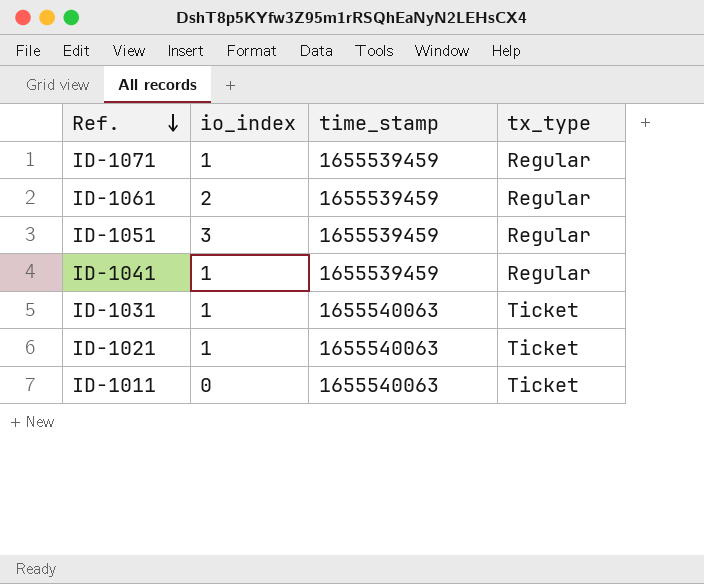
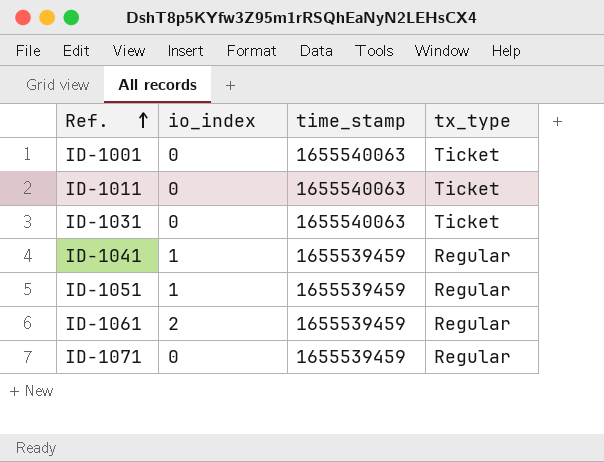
row order: Ref. descending -> Ref. ascending
row ID-1021: 1 | 1655540063 | Ticket -> none
row ID-1001: none -> 0 | 1655540063 | Ticket
ID-1031 | io_index: 1 -> 0
ID-1051 | io_index: 3 -> 1
ID-1071 | io_index: 1 -> 0

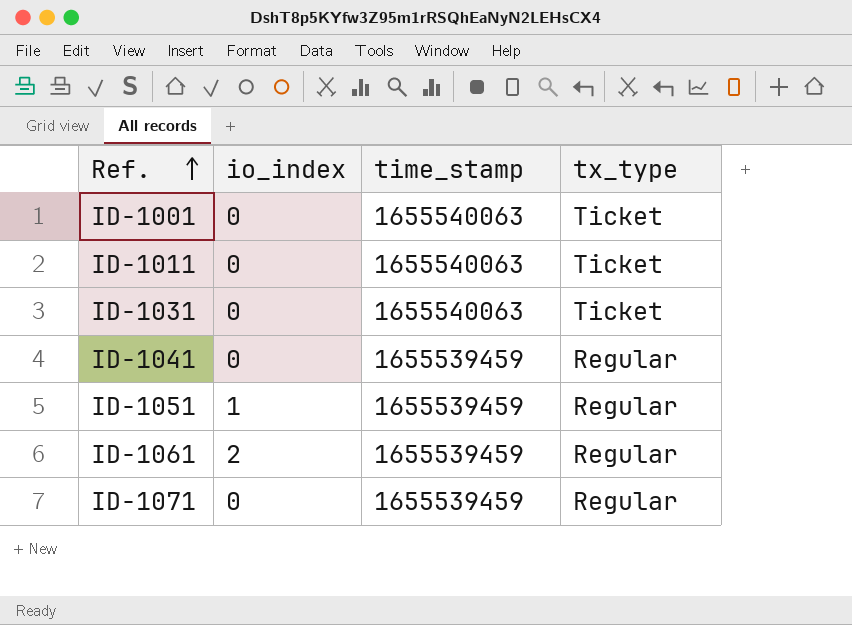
ID-1041 | io_index: 1 -> 0

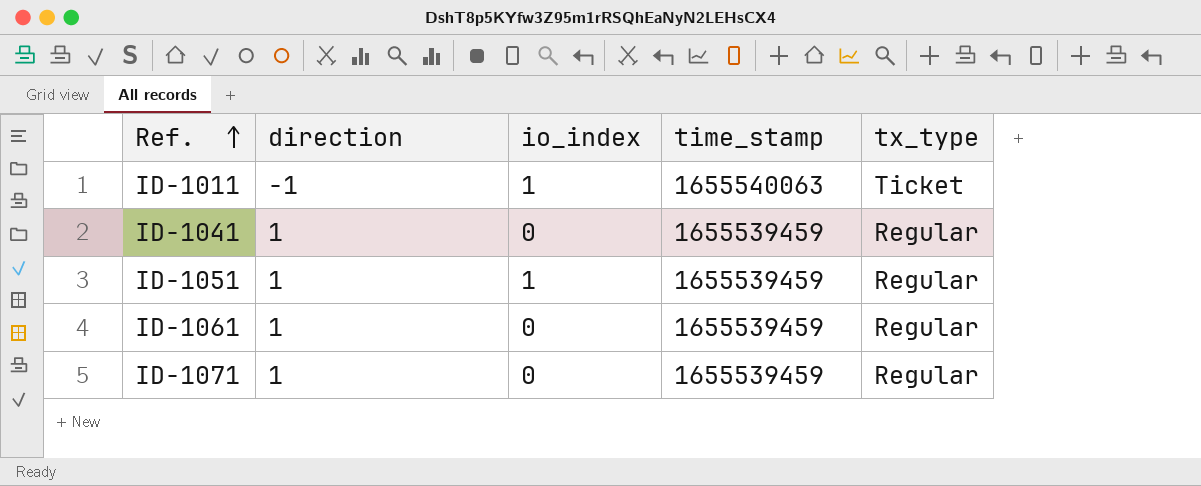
column direction | position: none -> 2
row ID-1001: 0 | 1655540063 | Ticket -> none
row ID-1031: 0 | 1655540063 | Ticket -> none
ID-1011 | io_index: 0 -> 1
ID-1061 | io_index: 2 -> 0

